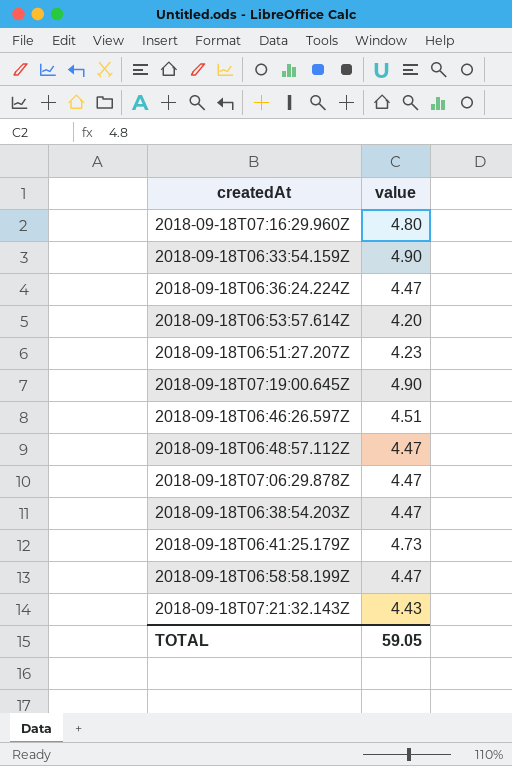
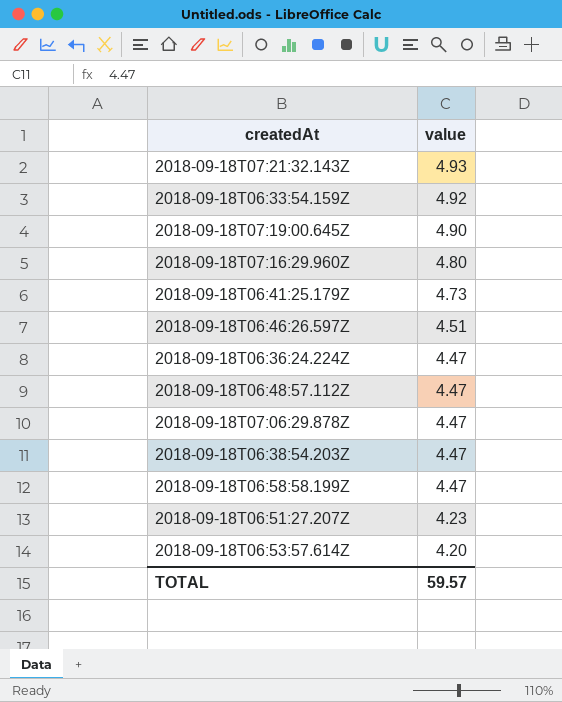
row order: none -> value descending
2018-09-18T07:21:32.143Z | value: 4.43 -> 4.93
2018-09-18T06:33:54.159Z | value: 4.90 -> 4.92
TOTAL | value: 59.05 -> 59.57

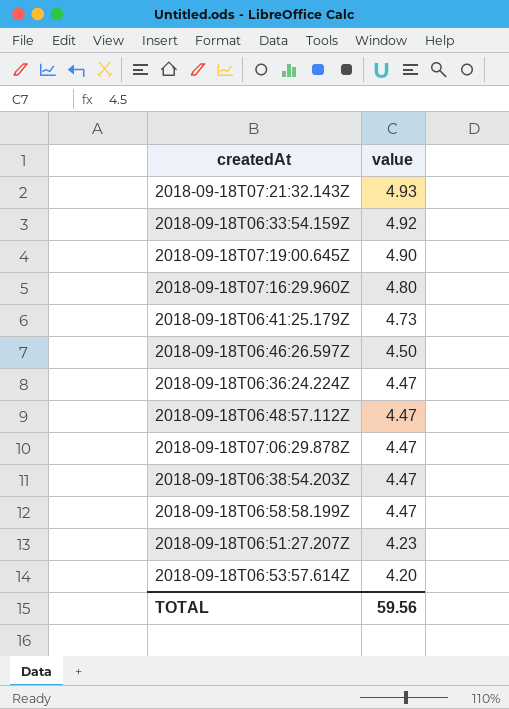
2018-09-18T06:46:26.597Z | value: 4.51 -> 4.50
TOTAL | value: 59.57 -> 59.56

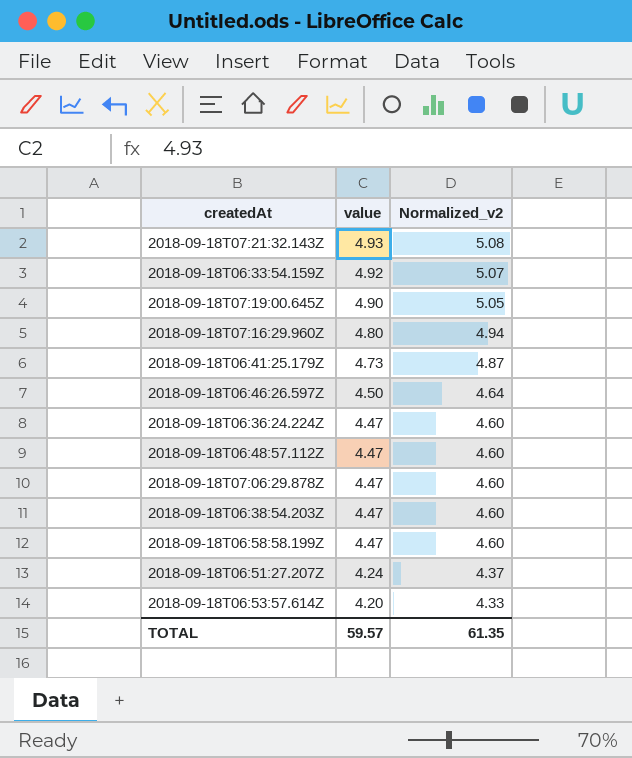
column Normalized_v2 | formula: none -> [value] * 1.03
2018-09-18T06:51:27.207Z | value: 4.23 -> 4.24
TOTAL | value: 59.56 -> 59.57

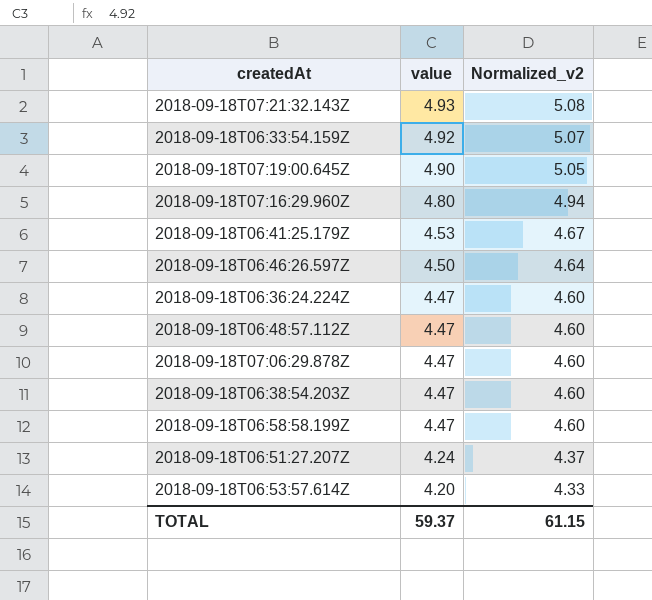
2018-09-18T06:41:25.179Z | value: 4.73 -> 4.53
2018-09-18T06:41:25.179Z | Normalized_v2: 4.87 -> 4.67
TOTAL | value: 59.57 -> 59.37
TOTAL | Normalized_v2: 61.35 -> 61.15

